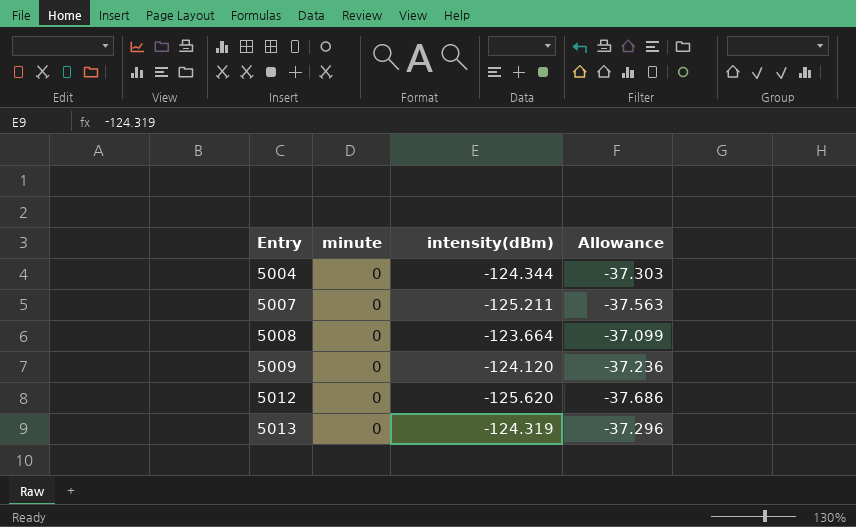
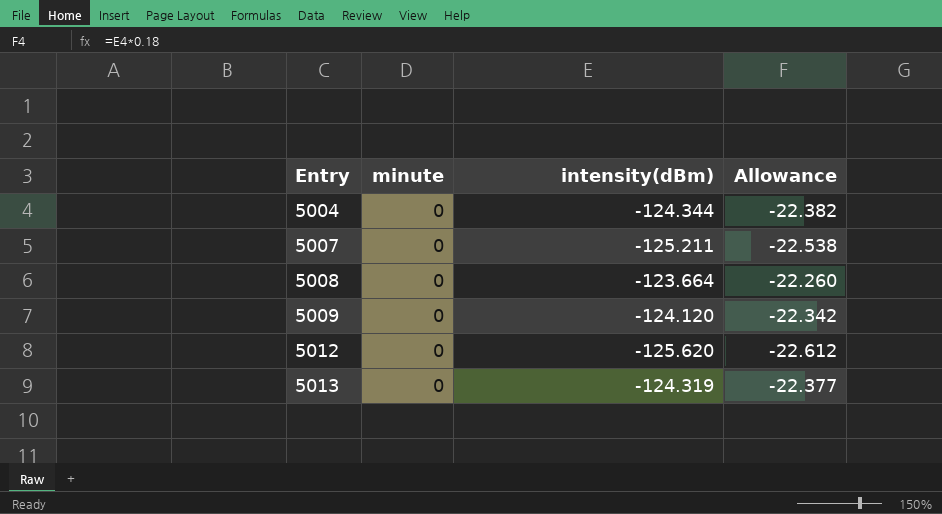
column Allowance | formula: [intensity(dBm)] * 0.3 -> [intensity(dBm)] * 0.18

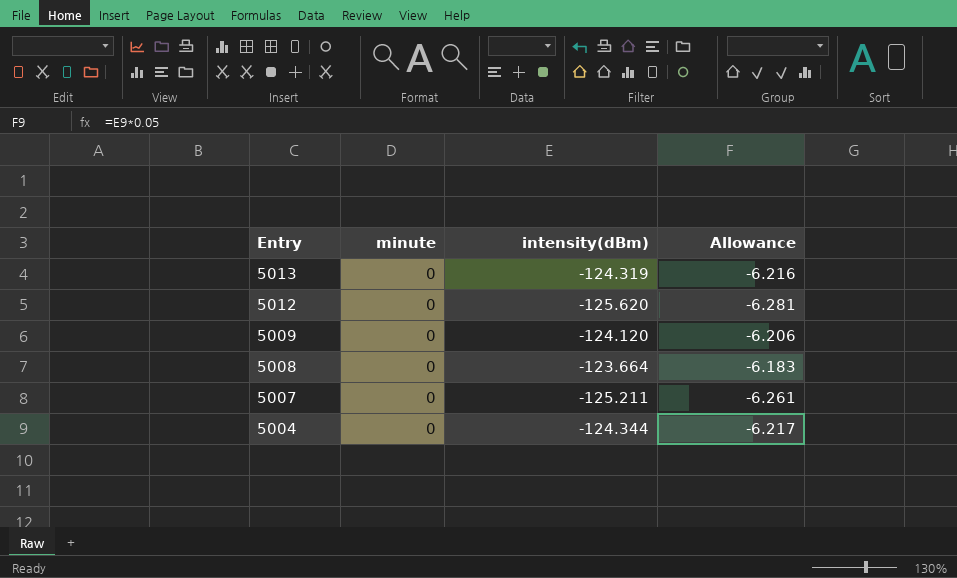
row order: Entry ascending -> Entry descending
column Allowance | formula: [intensity(dBm)] * 0.18 -> [intensity(dBm)] * 0.05

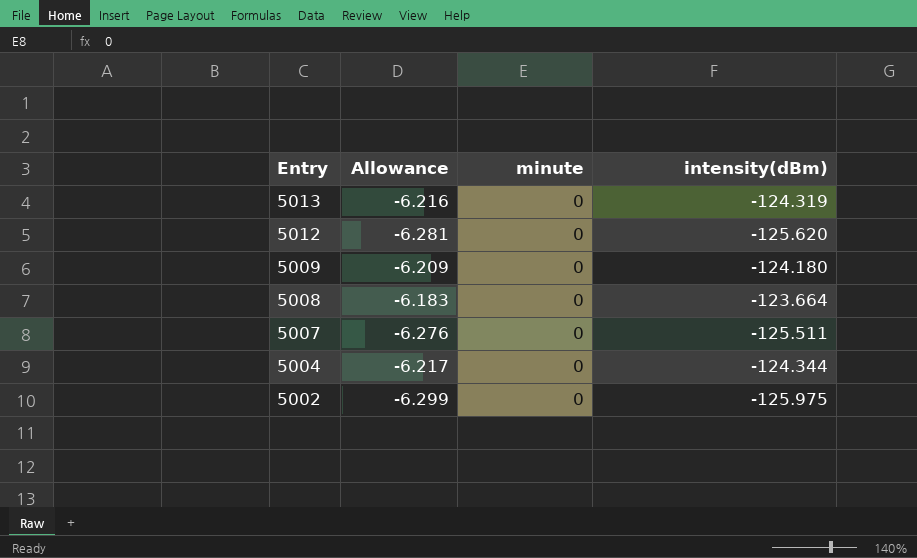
column Allowance | position: 4 -> 2
5009 | Allowance: -6.206 -> -6.209
5009 | intensity(dBm): -124.120 -> -124.180
5007 | Allowance: -6.261 -> -6.276
5007 | intensity(dBm): -125.211 -> -125.511
row 5002: none -> -6.299 | 0 | -125.975

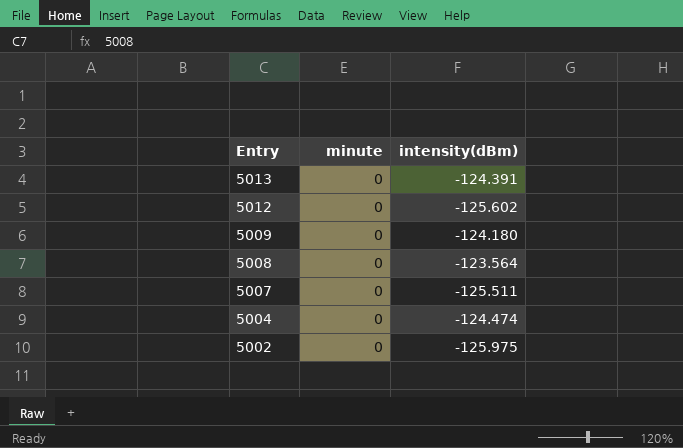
column Allowance | formula: [intensity(dBm)] * 0.05 -> none
5013 | intensity(dBm): -124.319 -> -124.391
5012 | intensity(dBm): -125.620 -> -125.602
5008 | intensity(dBm): -123.664 -> -123.564
5004 | intensity(dBm): -124.344 -> -124.474

